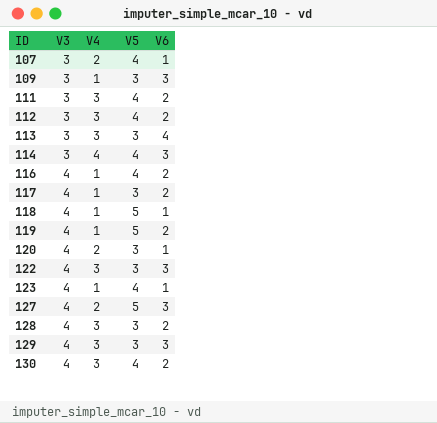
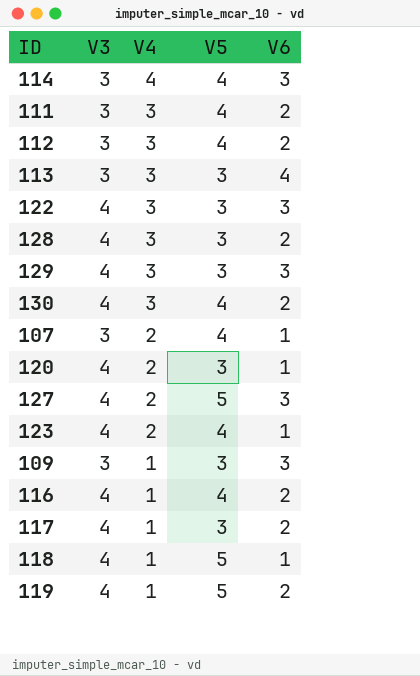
row order: ID ascending -> V4 descending
123 | V4: 1 -> 2

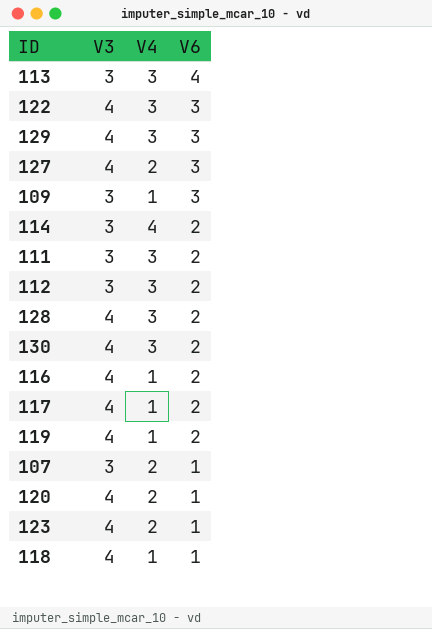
row order: V4 descending -> V6 descending
column V5 | position: 4 -> none
114 | V6: 3 -> 2

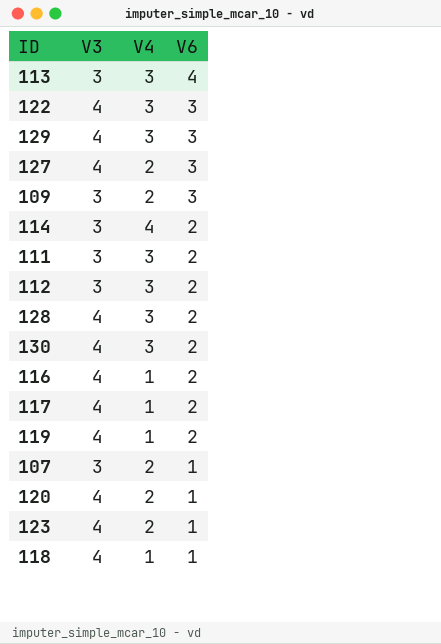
109 | V4: 1 -> 2

